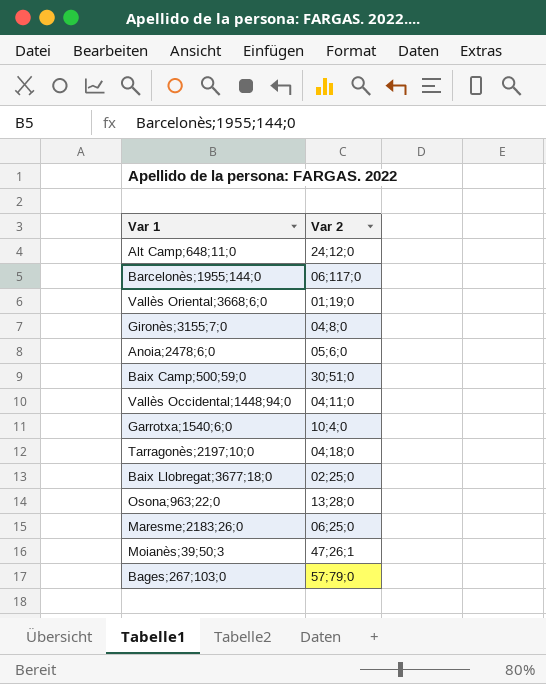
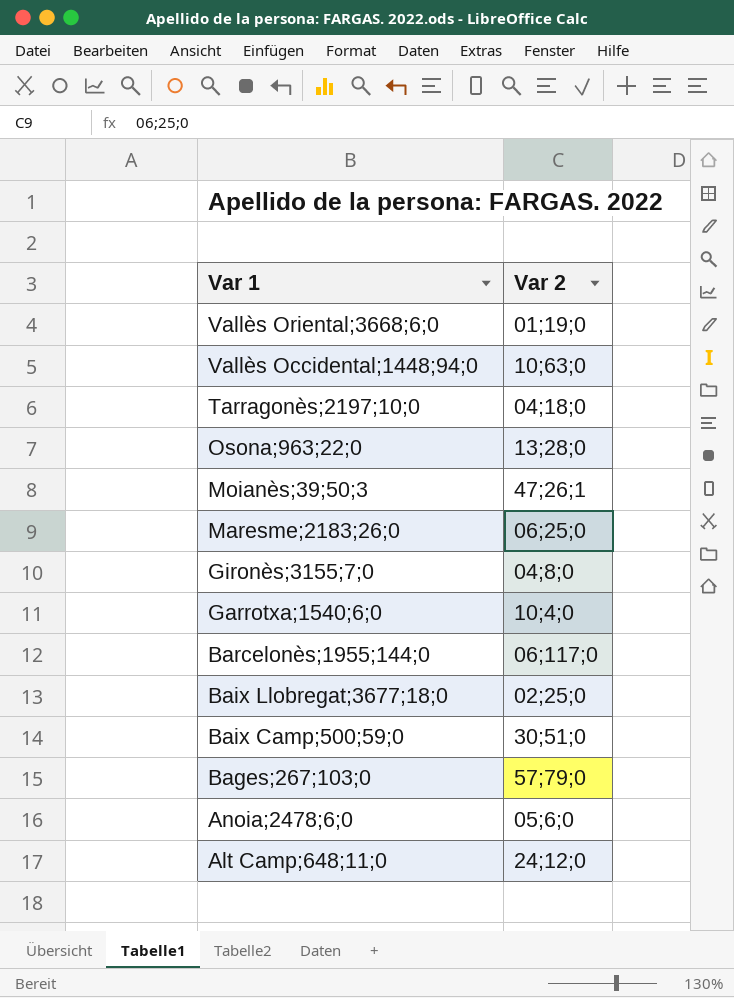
row order: none -> Var 1 descending
Vallès Occidental;1448;94;0 | Var 2: 04;11;0 -> 10;63;0

